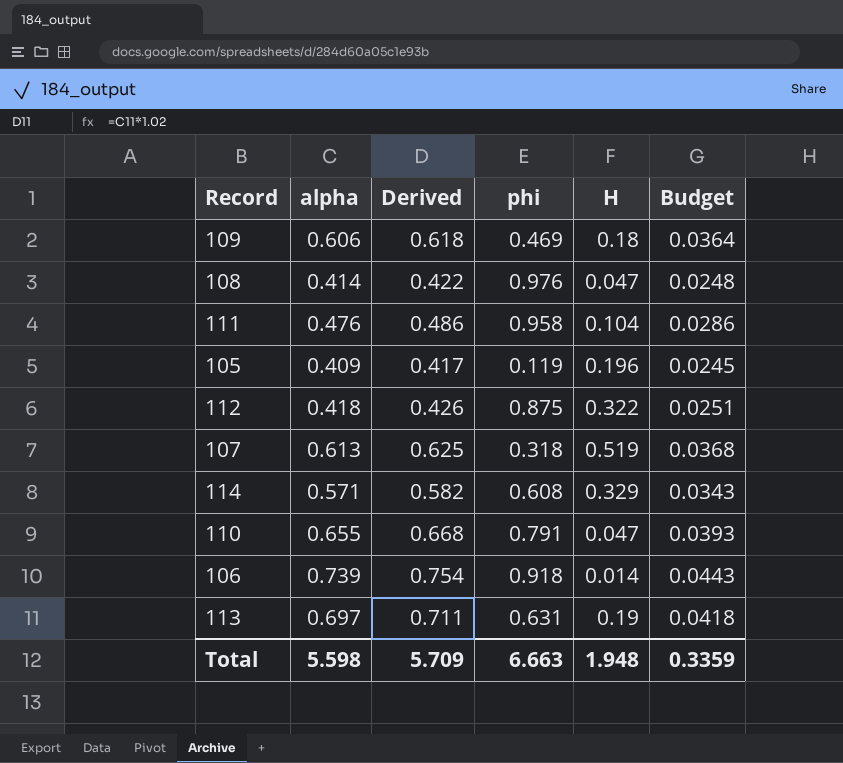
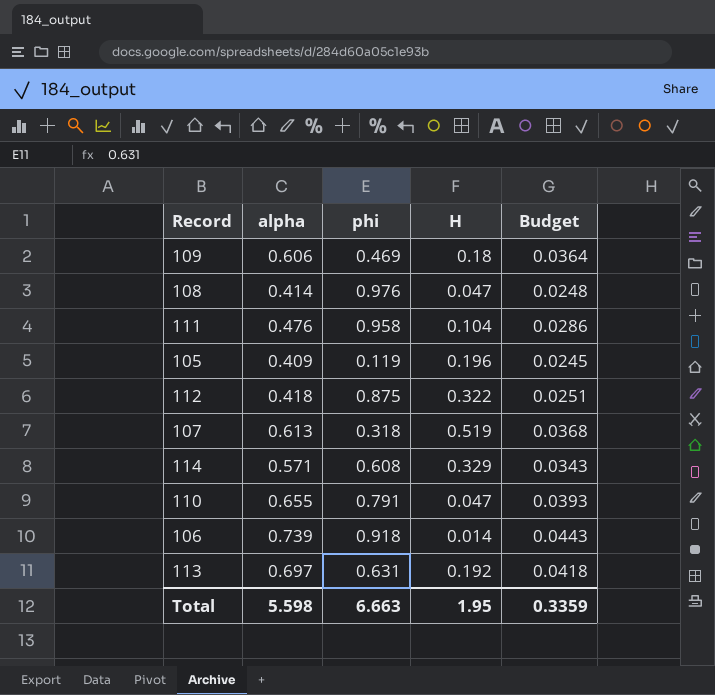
column Derived | formula: [alpha] * 1.02 -> none
113 | H: 0.19 -> 0.192
Total | H: 1.948 -> 1.95

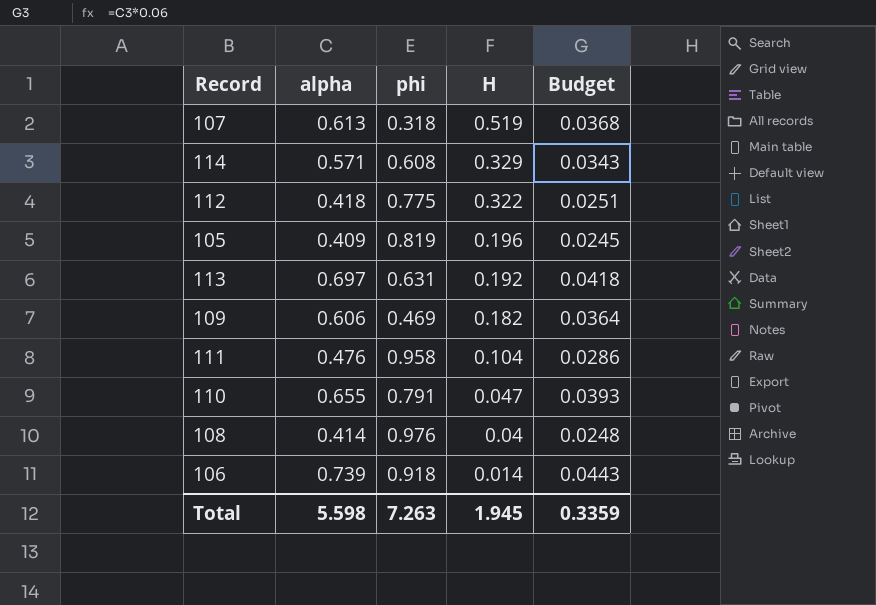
row order: none -> H descending
112 | phi: 0.875 -> 0.775
105 | phi: 0.119 -> 0.819
109 | H: 0.18 -> 0.182
108 | H: 0.047 -> 0.04
Total | phi: 6.663 -> 7.263
Total | H: 1.95 -> 1.945

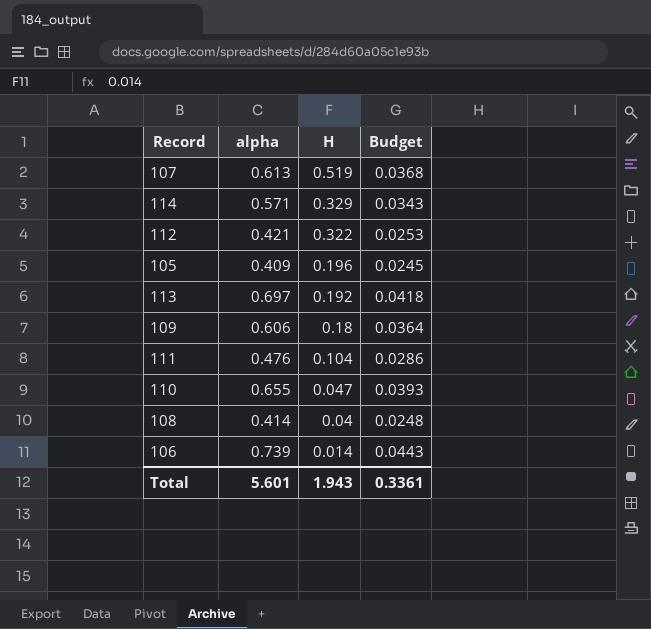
column phi | position: 3 -> none
112 | alpha: 0.418 -> 0.421
112 | Budget: 0.0251 -> 0.0253
109 | H: 0.182 -> 0.18
Total | alpha: 5.598 -> 5.601
Total | H: 1.945 -> 1.943
Total | Budget: 0.3359 -> 0.3361

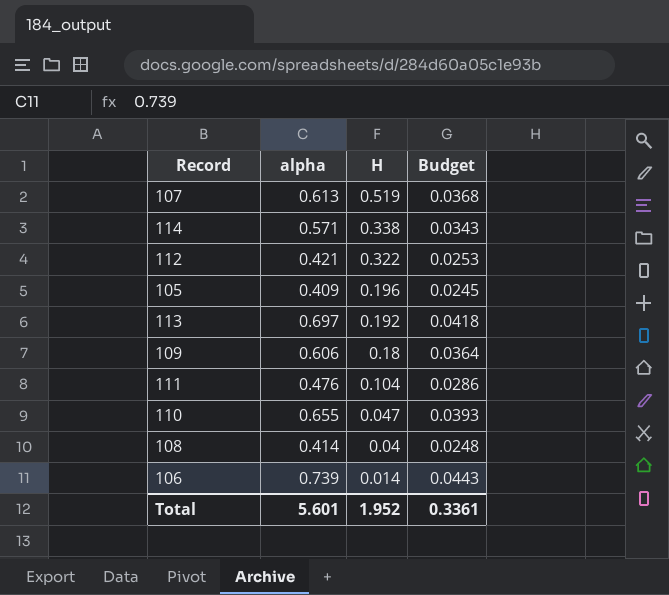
114 | H: 0.329 -> 0.338
Total | H: 1.943 -> 1.952

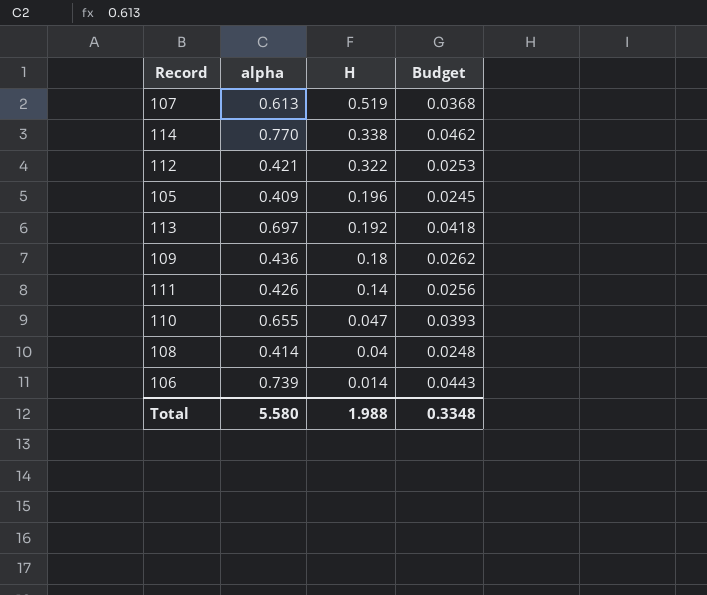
114 | alpha: 0.571 -> 0.770
114 | Budget: 0.0343 -> 0.0462
109 | alpha: 0.606 -> 0.436
109 | Budget: 0.0364 -> 0.0262
111 | alpha: 0.476 -> 0.426
111 | H: 0.104 -> 0.14
111 | Budget: 0.0286 -> 0.0256
Total | alpha: 5.601 -> 5.580
Total | H: 1.952 -> 1.988
Total | Budget: 0.3361 -> 0.3348

